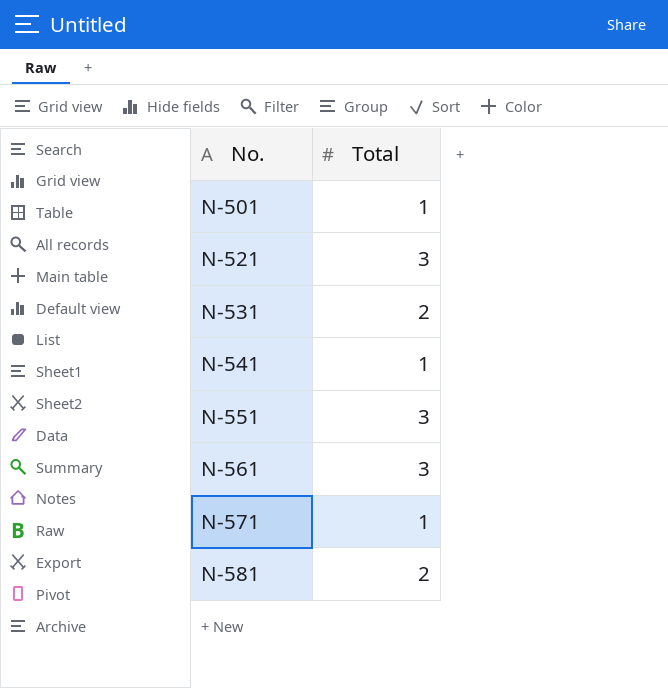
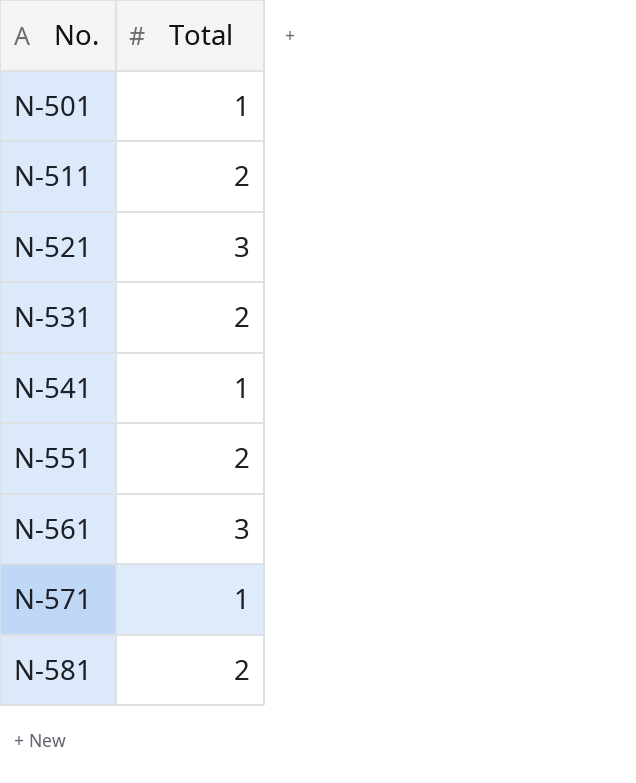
row N-511: none -> 2
N-551 | Total: 3 -> 2

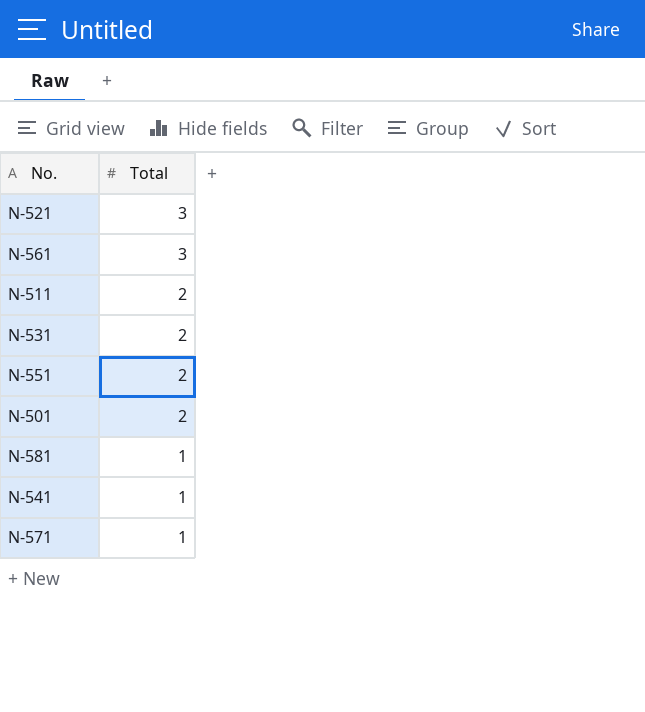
row order: No. ascending -> Total descending
N-501 | Total: 1 -> 2
N-581 | Total: 2 -> 1

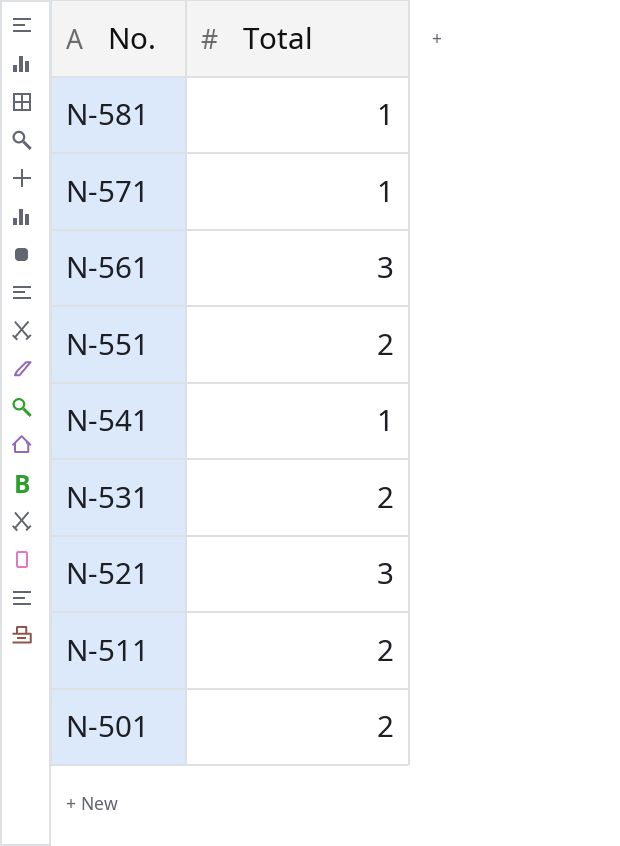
row order: Total descending -> No. descending

